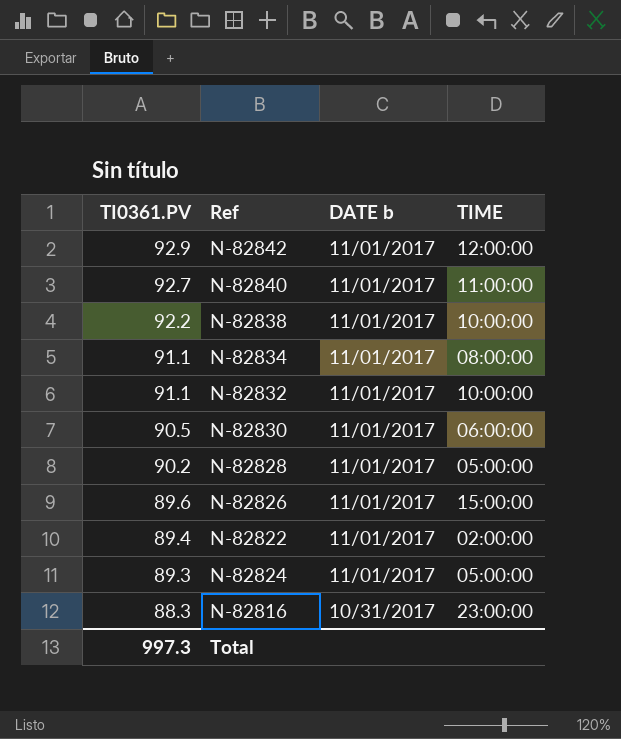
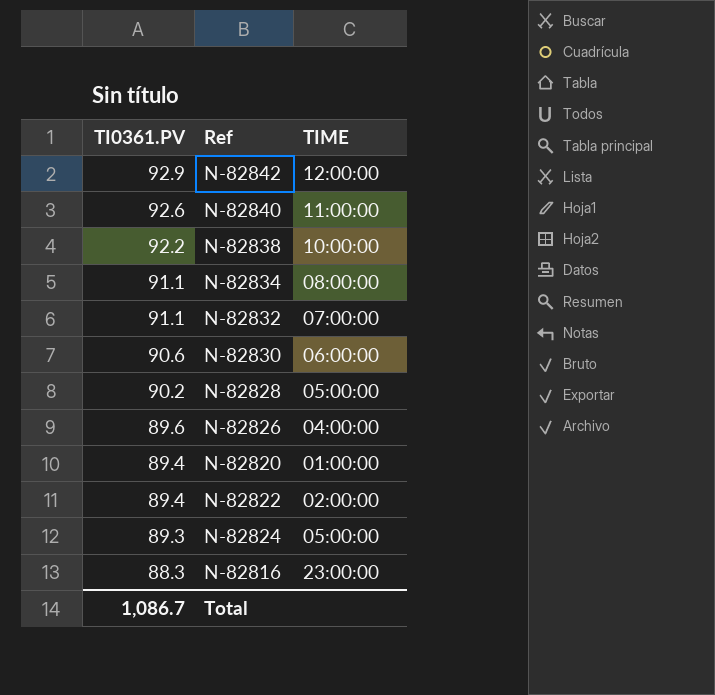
column DATE b | position: 3 -> none
N-82840 | TI0361.PV: 92.7 -> 92.6
N-82832 | TIME: 10:00:00 -> 07:00:00
N-82830 | TI0361.PV: 90.5 -> 90.6
N-82826 | TIME: 15:00:00 -> 04:00:00
row N-82820: none -> 89.4 | 01:00:00
Total | TI0361.PV: 997.3 -> 1,086.7

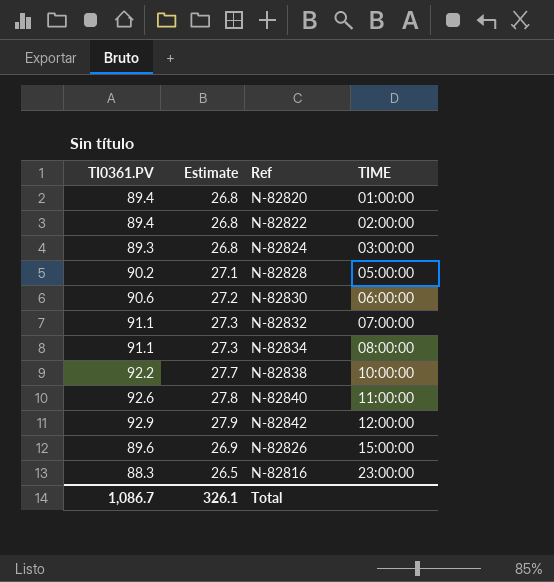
row order: TI0361.PV descending -> TIME ascending
column Estimate | formula: none -> [TI0361.PV] * 0.3
N-82824 | TIME: 05:00:00 -> 03:00:00
N-82826 | TIME: 04:00:00 -> 15:00:00

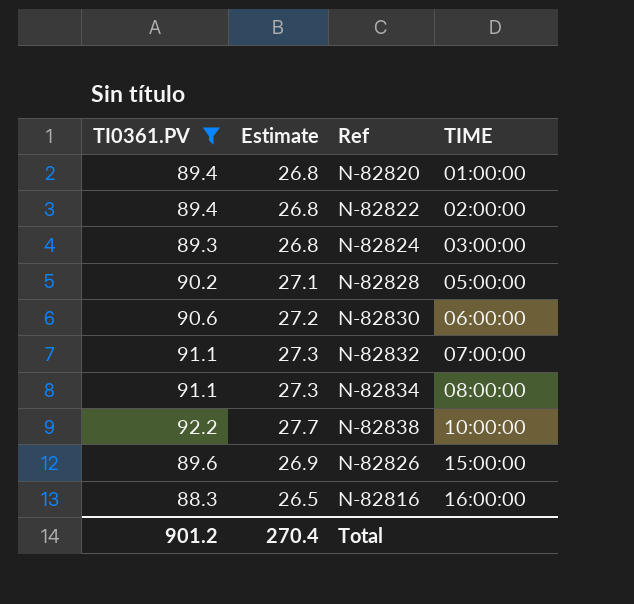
filter: none -> TI0361.PV <= 92.2
N-82816 | TIME: 23:00:00 -> 16:00:00
Total | TI0361.PV: 1,086.7 -> 901.2
Total | Estimate: 326.1 -> 270.4

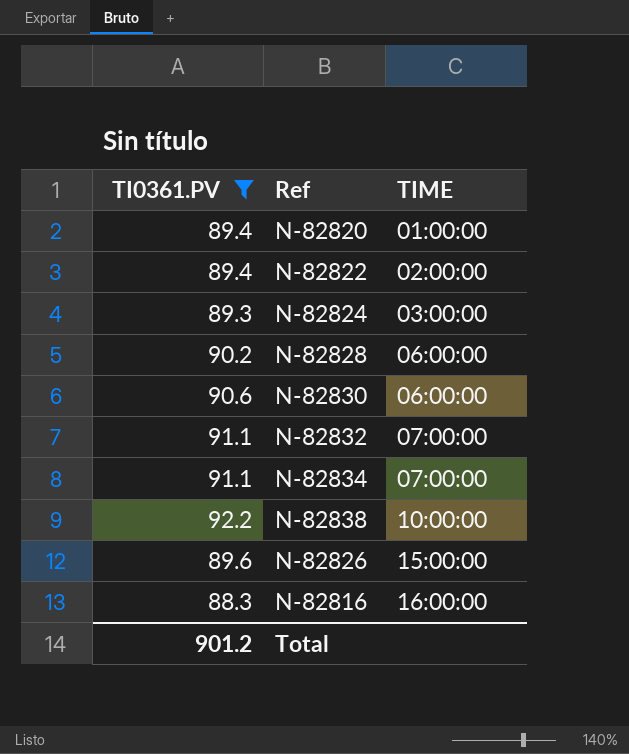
column Estimate | formula: [TI0361.PV] * 0.3 -> none
N-82828 | TIME: 05:00:00 -> 06:00:00
N-82834 | TIME: 08:00:00 -> 07:00:00

